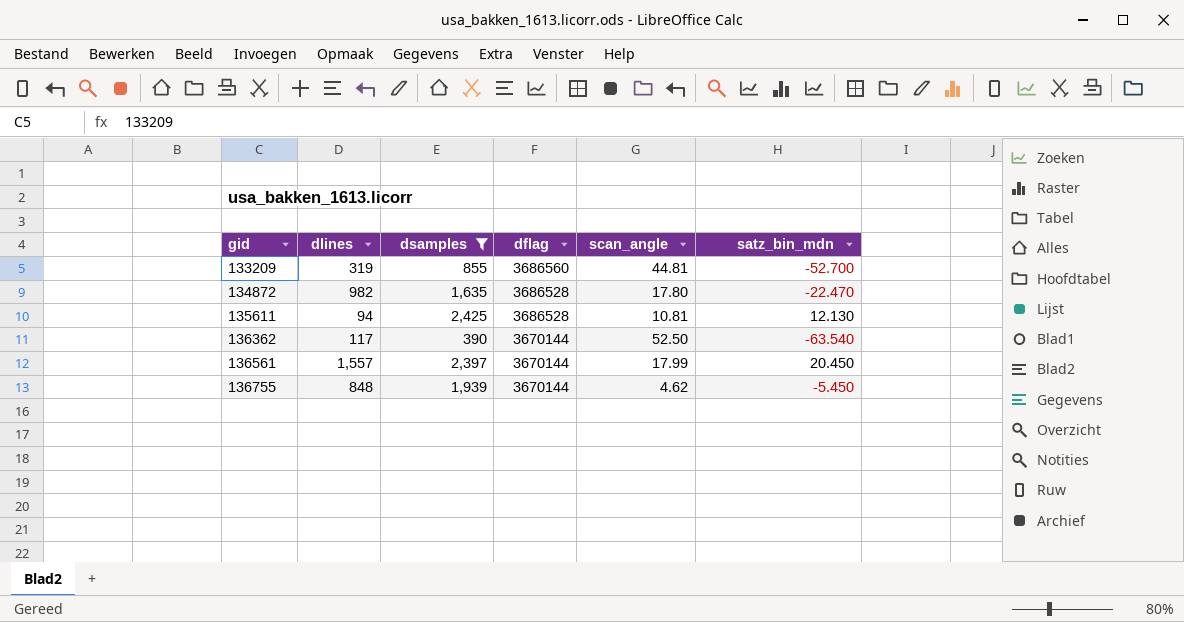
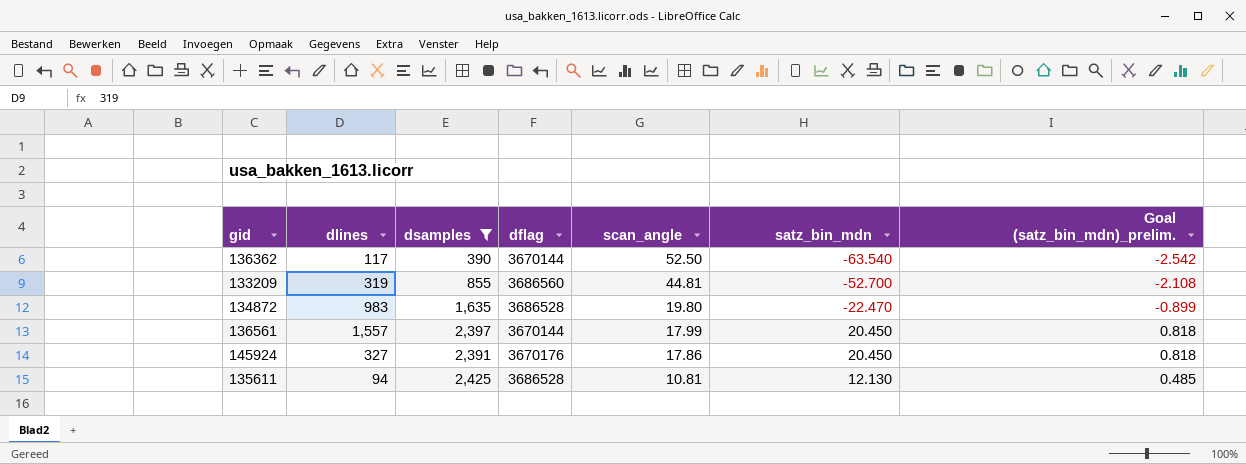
row order: gid ascending -> scan_angle descending
column Goal (satz_bin_mdn)_prelim. | formula: none -> [satz_bin_mdn] * 0.04
row 136755: 848 | 1,939 | 3670144 | 4.62 | -5.450 -> none
134872 | dlines: 982 -> 983
134872 | scan_angle: 17.80 -> 19.80
row 145924: none -> 327 | 2,391 | 3670176 | 17.86 | 20.450 | 0.818

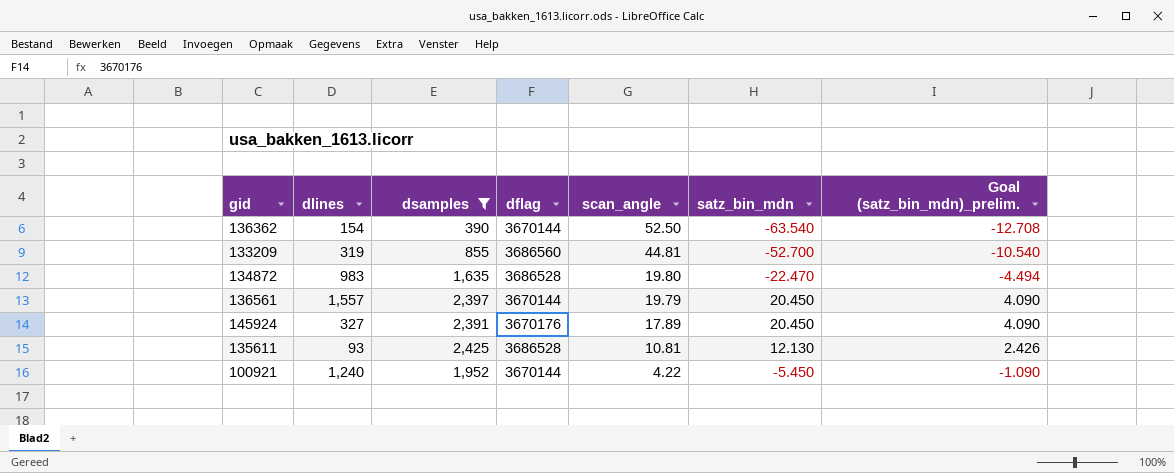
column Goal (satz_bin_mdn)_prelim. | formula: [satz_bin_mdn] * 0.04 -> [satz_bin_mdn] * 0.2
136362 | dlines: 117 -> 154
136561 | scan_angle: 17.99 -> 19.79
145924 | scan_angle: 17.86 -> 17.89
135611 | dlines: 94 -> 93
row 100921: none -> 1,240 | 1,952 | 3670144 | 4.22 | -5.450 | -1.090

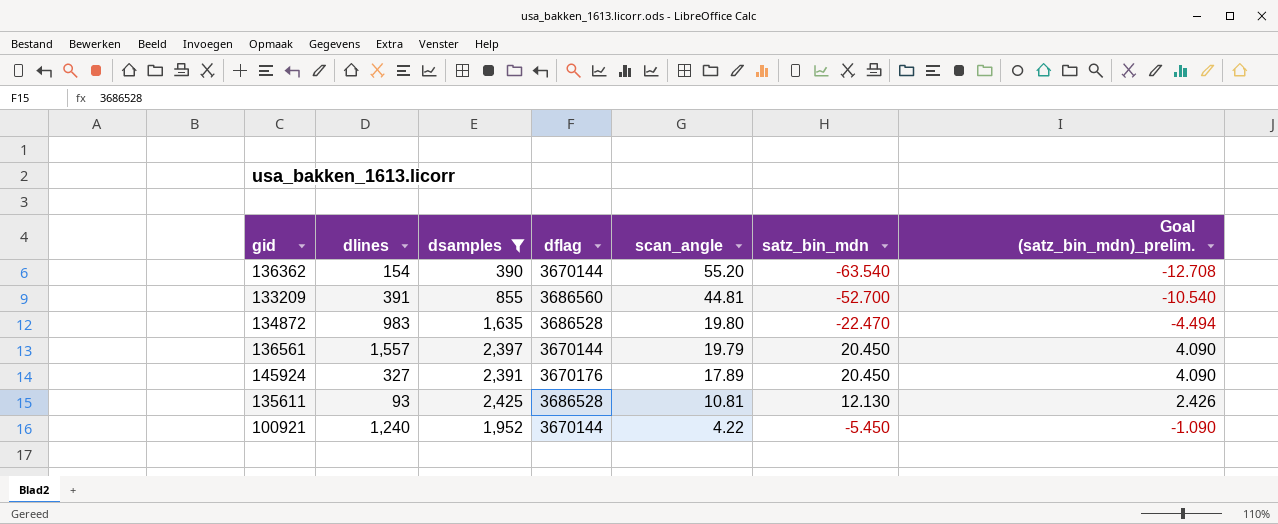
136362 | scan_angle: 52.50 -> 55.20
133209 | dlines: 319 -> 391

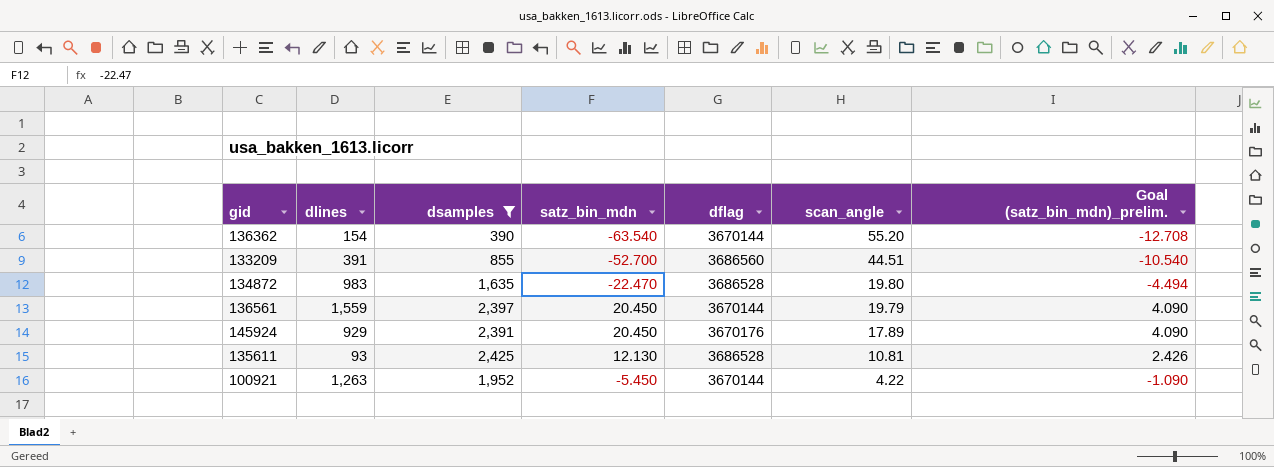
column satz_bin_mdn | position: 6 -> 4
133209 | scan_angle: 44.81 -> 44.51
136561 | dlines: 1,557 -> 1,559
145924 | dlines: 327 -> 929
100921 | dlines: 1,240 -> 1,263

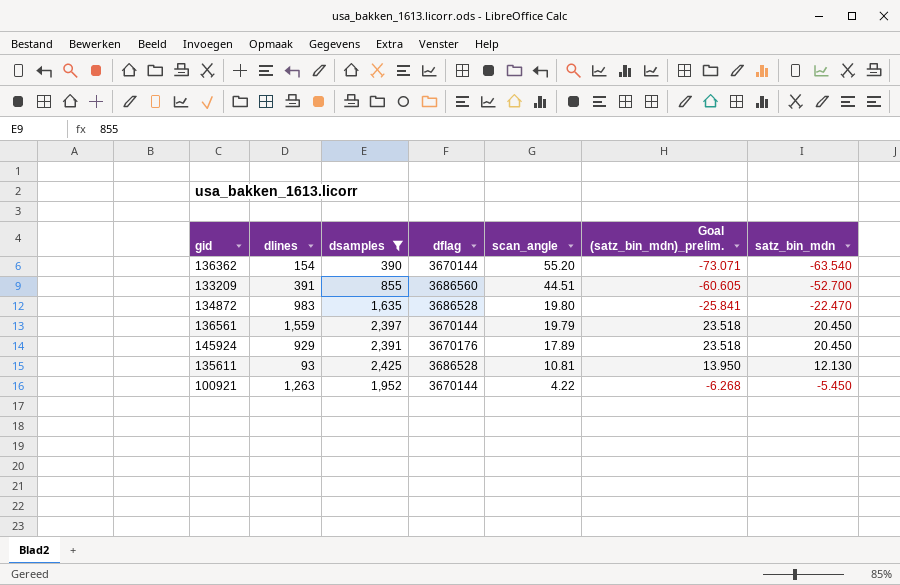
column Goal (satz_bin_mdn)_prelim. | formula: [satz_bin_mdn] * 0.2 -> [satz_bin_mdn] * 1.15
column satz_bin_mdn | position: 4 -> 7

